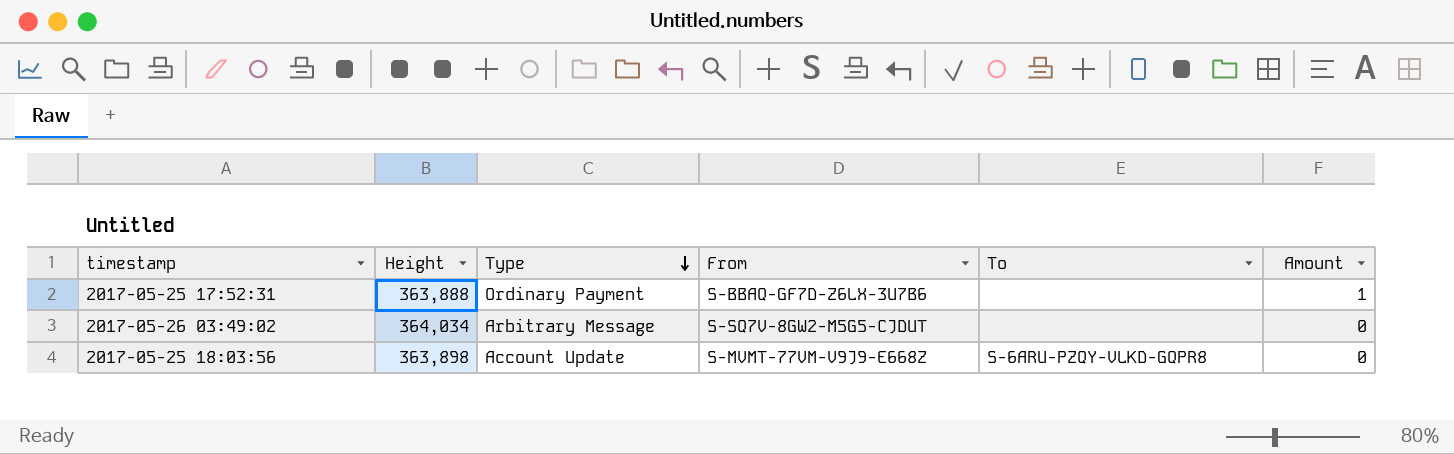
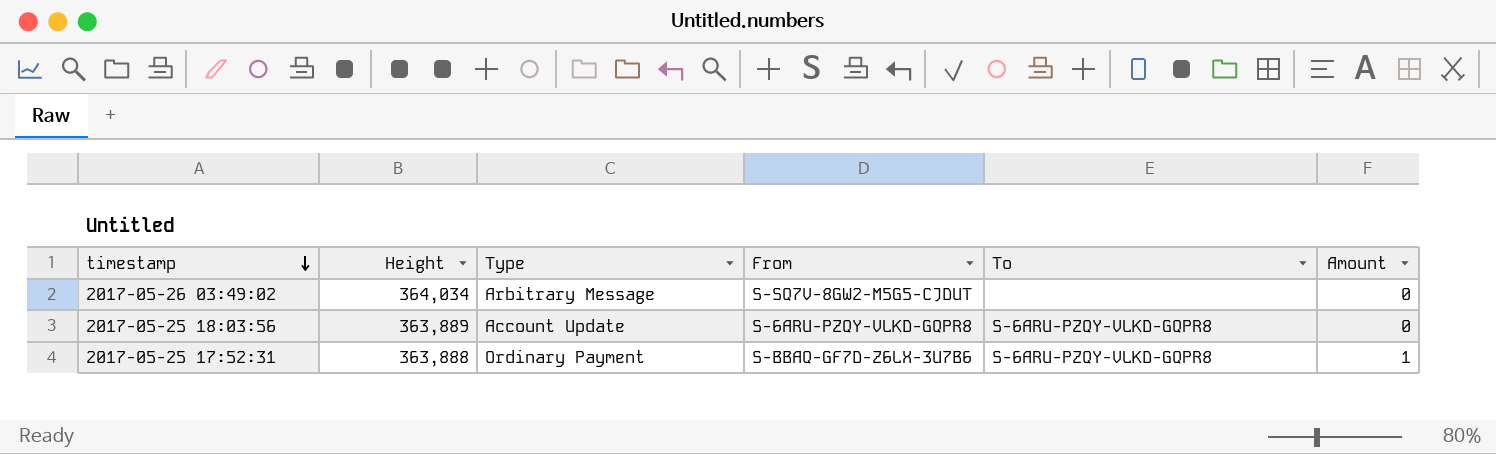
row order: Type descending -> timestamp descending
2017-05-25 18:03:56 | Height: 363,898 -> 363,889
2017-05-25 18:03:56 | From: S-MVMT-77VM-V9J9-E668Z -> S-6ARU-PZQY-VLKD-GQPR8
2017-05-25 17:52:31 | To: none -> S-6ARU-PZQY-VLKD-GQPR8

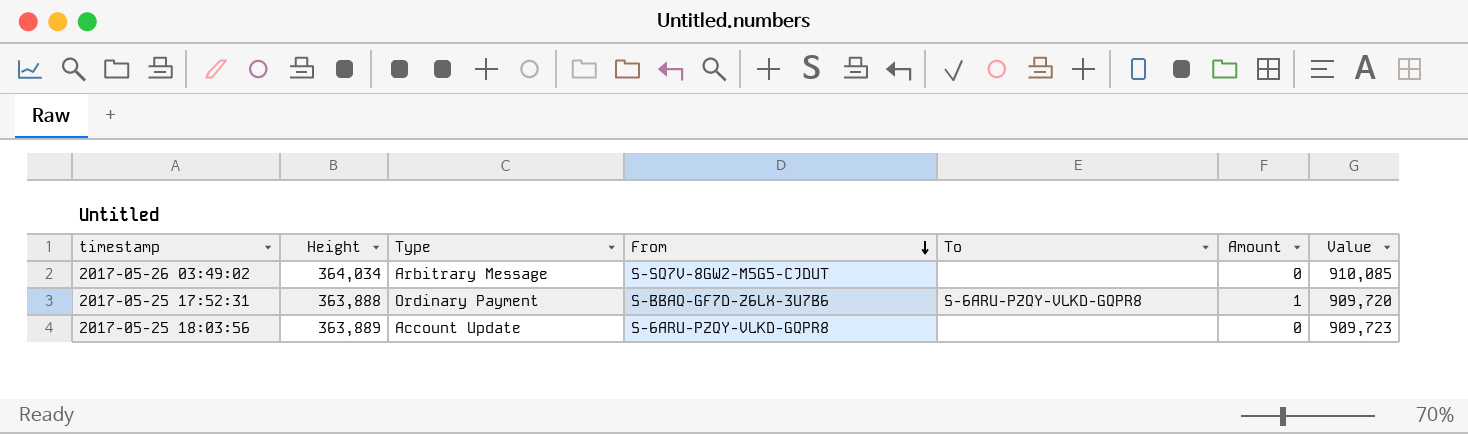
row order: timestamp descending -> From descending
column Value | formula: none -> [Height] * 2.5
2017-05-25 18:03:56 | To: S-6ARU-PZQY-VLKD-GQPR8 -> none

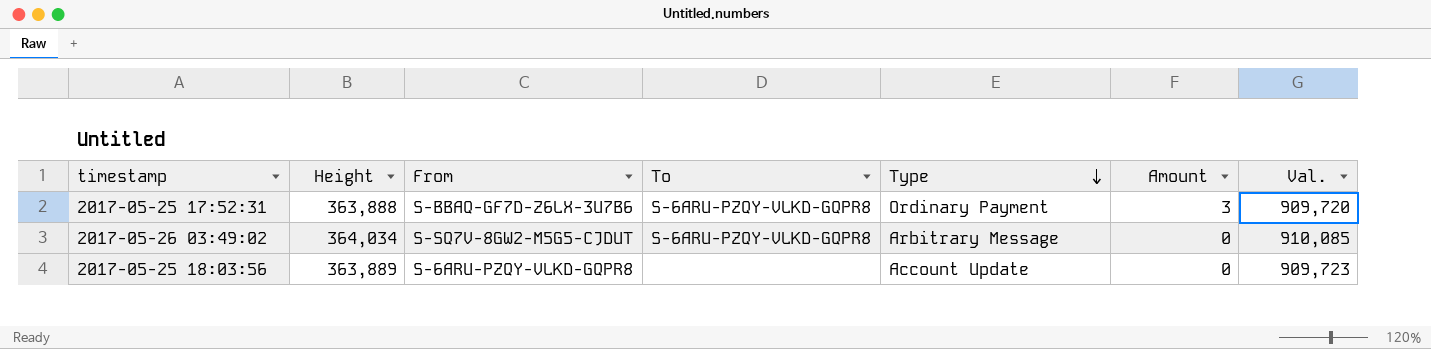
row order: From descending -> Type descending
column Type | position: 3 -> 5
column name: Value -> Val.
2017-05-25 17:52:31 | Amount: 1 -> 3
2017-05-26 03:49:02 | To: none -> S-6ARU-PZQY-VLKD-GQPR8

